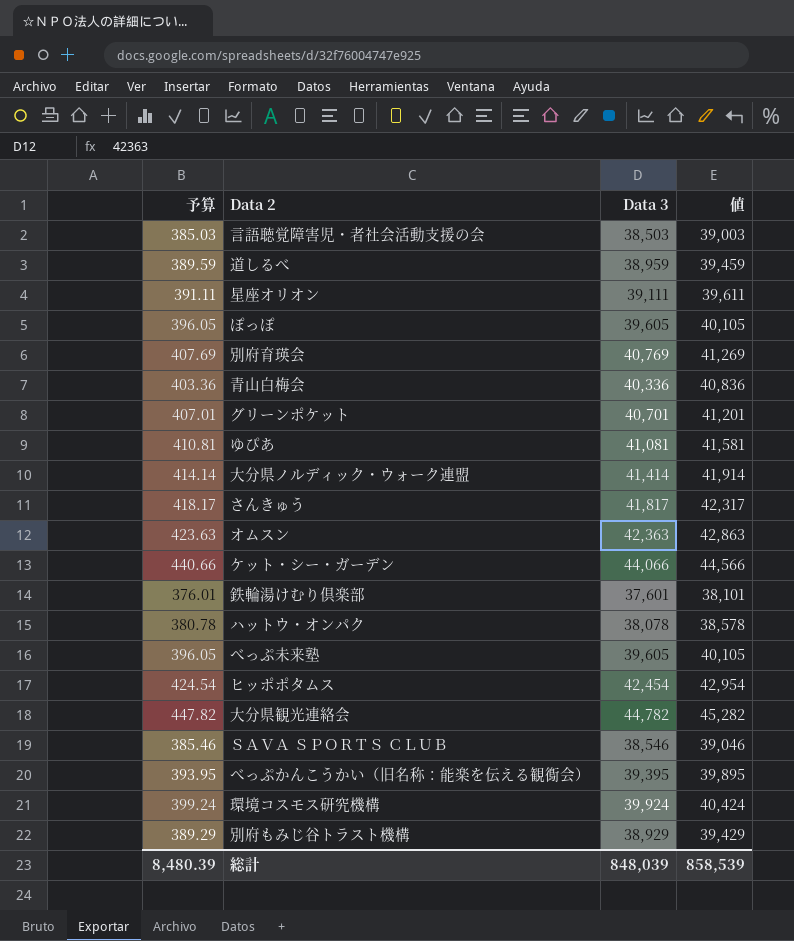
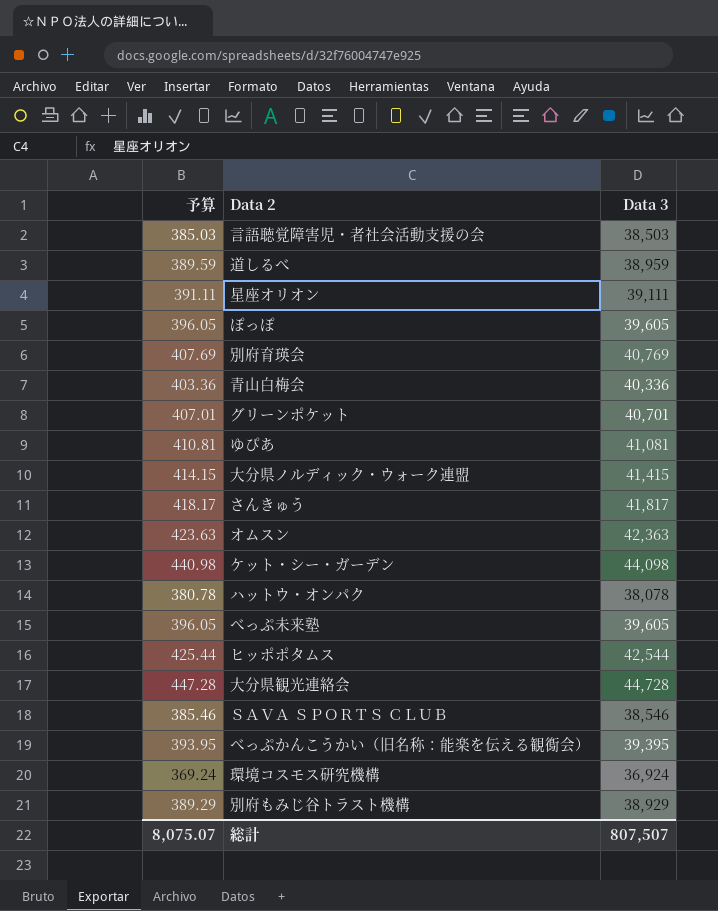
column 値 | formula: [Data 3] + 500 -> none
row 鉄輪湯けむり倶楽部: 376.01 | 37,601 | 38,101 -> none
大分県ノルディック・ウォーク連盟 | 予算: 414.14 -> 414.15
大分県ノルディック・ウォーク連盟 | Data 3: 41,414 -> 41,415
ケット・シー・ガーデン | 予算: 440.66 -> 440.98
ケット・シー・ガーデン | Data 3: 44,066 -> 44,098
ヒッポポタムス | 予算: 424.54 -> 425.44
ヒッポポタムス | Data 3: 42,454 -> 42,544
大分県観光連絡会 | 予算: 447.82 -> 447.28
大分県観光連絡会 | Data 3: 44,782 -> 44,728
環境コスモス研究機構 | 予算: 399.24 -> 369.24
環境コスモス研究機構 | Data 3: 39,924 -> 36,924
総計 | 予算: 8,480.39 -> 8,075.07
総計 | Data 3: 848,039 -> 807,507

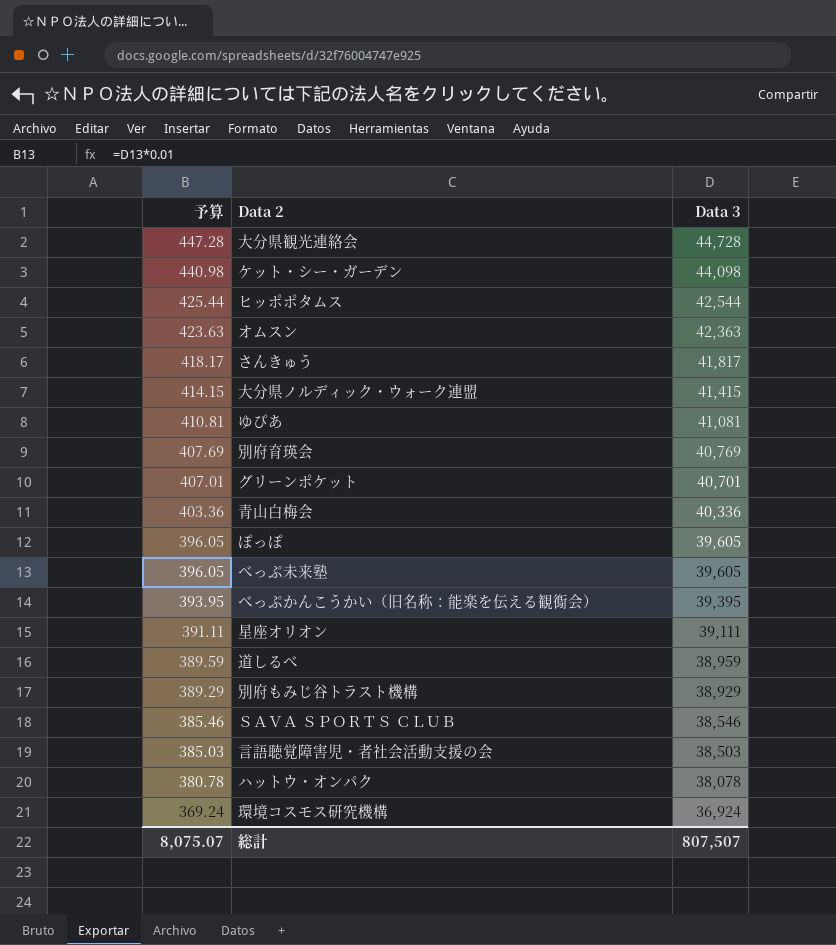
row order: none -> 予算 descending

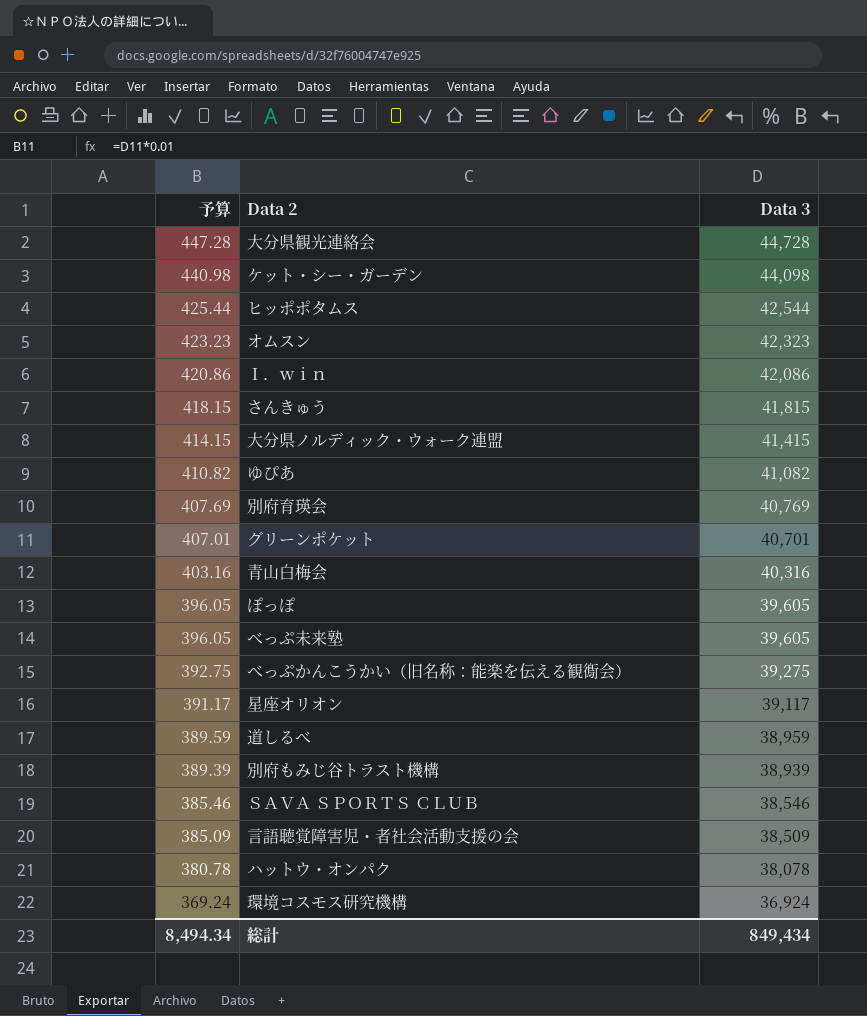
オムスン | 予算: 423.63 -> 423.23
オムスン | Data 3: 42,363 -> 42,323
row Ｉ．ｗｉｎ: none -> 420.86 | 42,086
さんきゅう | 予算: 418.17 -> 418.15
さんきゅう | Data 3: 41,817 -> 41,815
ゆぴあ | 予算: 410.81 -> 410.82
ゆぴあ | Data 3: 41,081 -> 41,082
青山白梅会 | 予算: 403.36 -> 403.16
青山白梅会 | Data 3: 40,336 -> 40,316
べっぷかんこうかい（旧名称：能楽を伝える観鵆会） | 予算: 393.95 -> 392.75
べっぷかんこうかい（旧名称：能楽を伝える観鵆会） | Data 3: 39,395 -> 39,275
星座オリオン | 予算: 391.11 -> 391.17
星座オリオン | Data 3: 39,111 -> 39,117
別府もみじ谷トラスト機構 | 予算: 389.29 -> 389.39
別府もみじ谷トラスト機構 | Data 3: 38,929 -> 38,939
言語聴覚障害児・者社会活動支援の会 | 予算: 385.03 -> 385.09
言語聴覚障害児・者社会活動支援の会 | Data 3: 38,503 -> 38,509
総計 | 予算: 8,075.07 -> 8,494.34
総計 | Data 3: 807,507 -> 849,434

